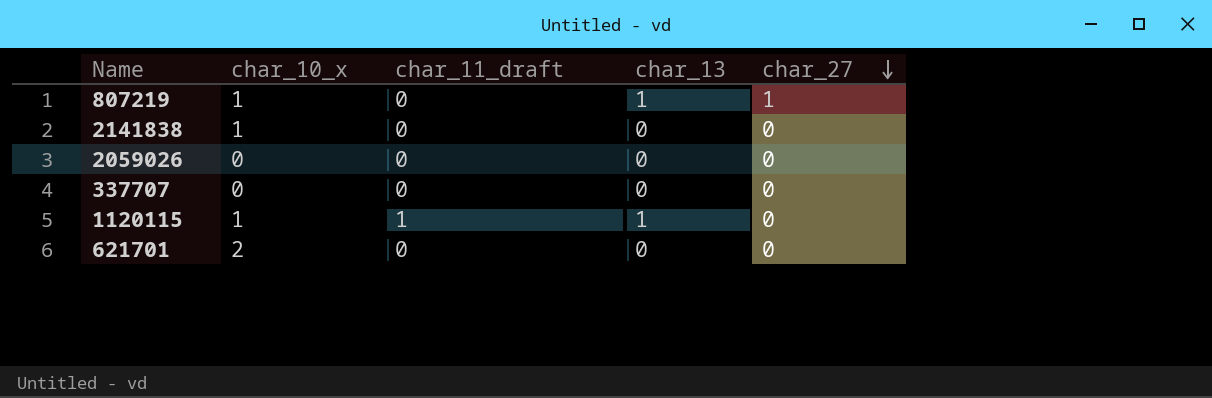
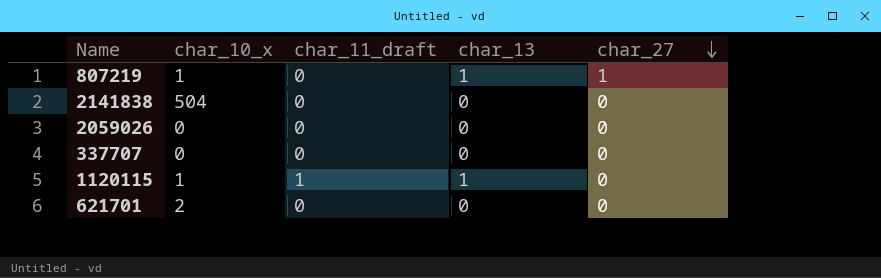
2141838 | char_10_x: 1 -> 504

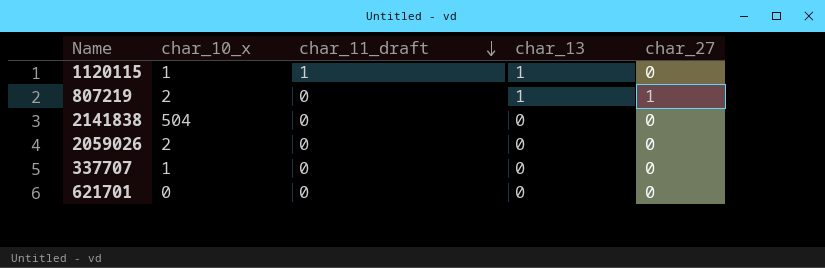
row order: char_27 descending -> char_11_draft descending
807219 | char_10_x: 1 -> 2
2059026 | char_10_x: 0 -> 2
337707 | char_10_x: 0 -> 1
621701 | char_10_x: 2 -> 0

